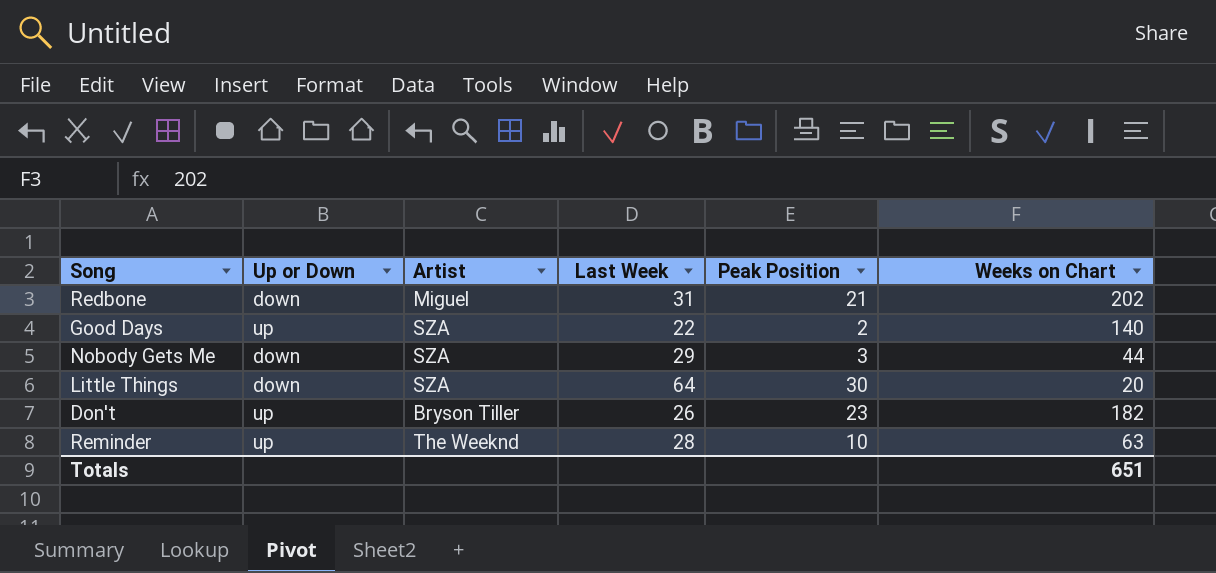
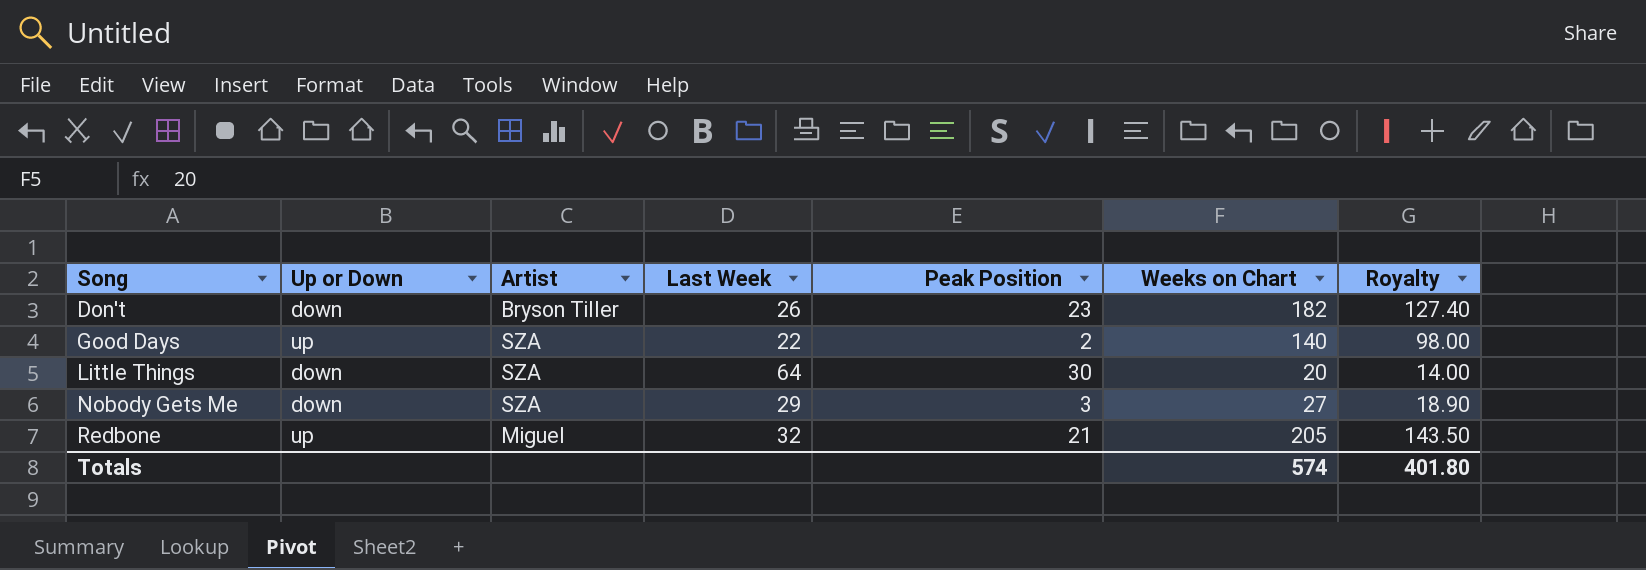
row order: none -> Song ascending
column Royalty | formula: none -> [Weeks on Chart] * 0.7
row Reminder: up | The Weeknd | 28 | 10 | 63 -> none
Don't | Up or Down: up -> down
Nobody Gets Me | Weeks on Chart: 44 -> 27
Redbone | Up or Down: down -> up
Redbone | Last Week: 31 -> 32
Redbone | Weeks on Chart: 202 -> 205
Totals | Weeks on Chart: 651 -> 574

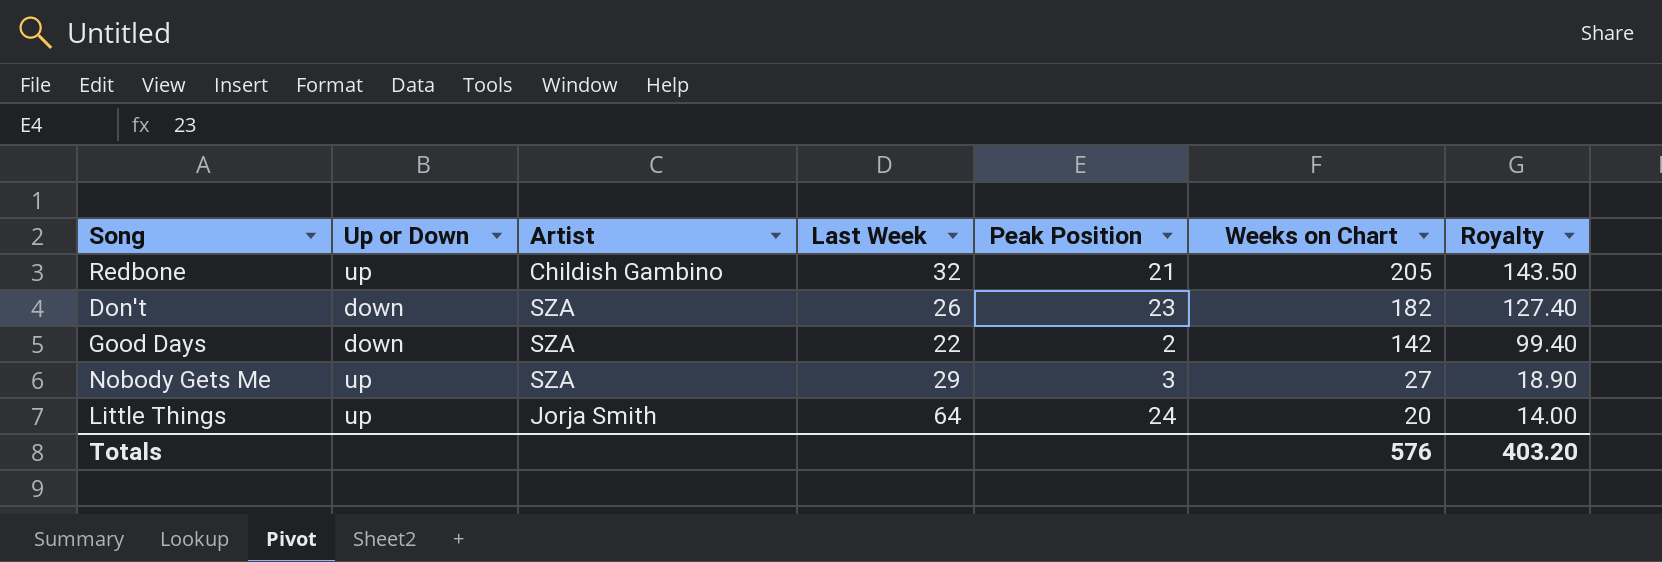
row order: Song ascending -> Weeks on Chart descending
Redbone | Artist: Miguel -> Childish Gambino
Don't | Artist: Bryson Tiller -> SZA
Good Days | Up or Down: up -> down
Good Days | Weeks on Chart: 140 -> 142
Good Days | Royalty: 98.00 -> 99.40
Nobody Gets Me | Up or Down: down -> up
Little Things | Up or Down: down -> up
Little Things | Artist: SZA -> Jorja Smith
Little Things | Peak Position: 30 -> 24
Totals | Weeks on Chart: 574 -> 576
Totals | Royalty: 401.80 -> 403.20

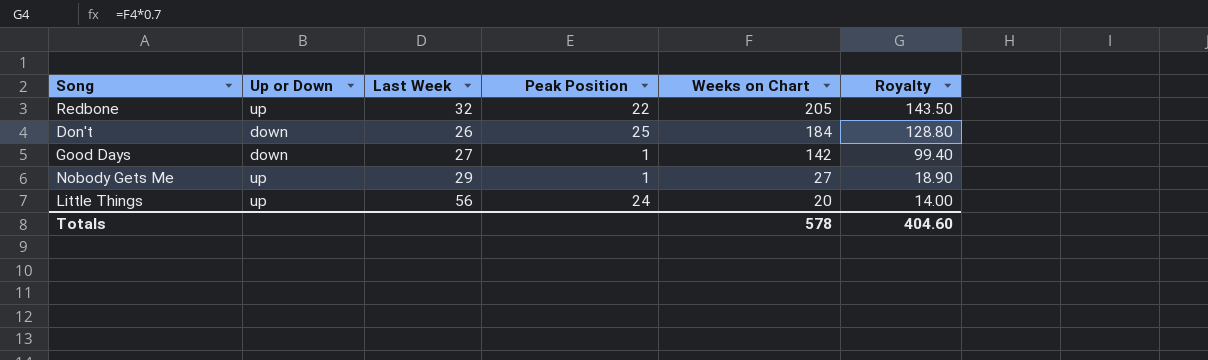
column Artist | position: 3 -> none
Redbone | Peak Position: 21 -> 22
Don't | Peak Position: 23 -> 25
Don't | Weeks on Chart: 182 -> 184
Don't | Royalty: 127.40 -> 128.80
Good Days | Last Week: 22 -> 27
Good Days | Peak Position: 2 -> 1
Nobody Gets Me | Peak Position: 3 -> 1
Little Things | Last Week: 64 -> 56
Totals | Weeks on Chart: 576 -> 578
Totals | Royalty: 403.20 -> 404.60

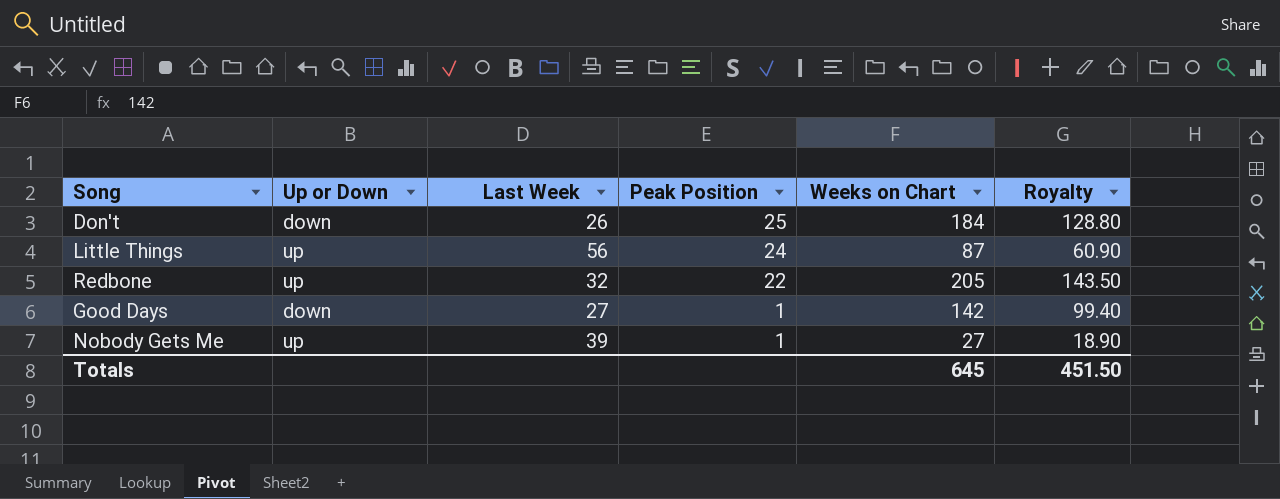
row order: Weeks on Chart descending -> Peak Position descending
Little Things | Weeks on Chart: 20 -> 87
Little Things | Royalty: 14.00 -> 60.90
Nobody Gets Me | Last Week: 29 -> 39
Totals | Weeks on Chart: 578 -> 645
Totals | Royalty: 404.60 -> 451.50

